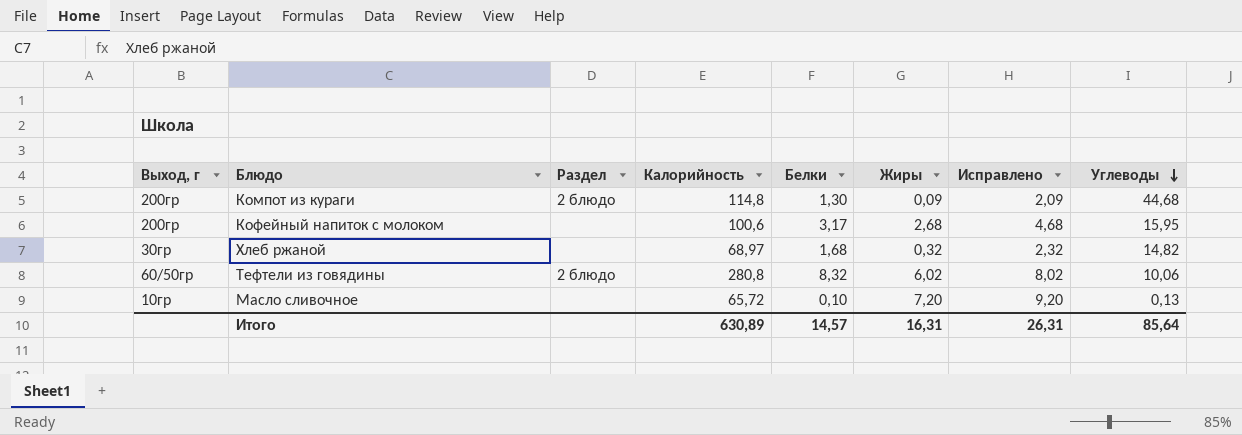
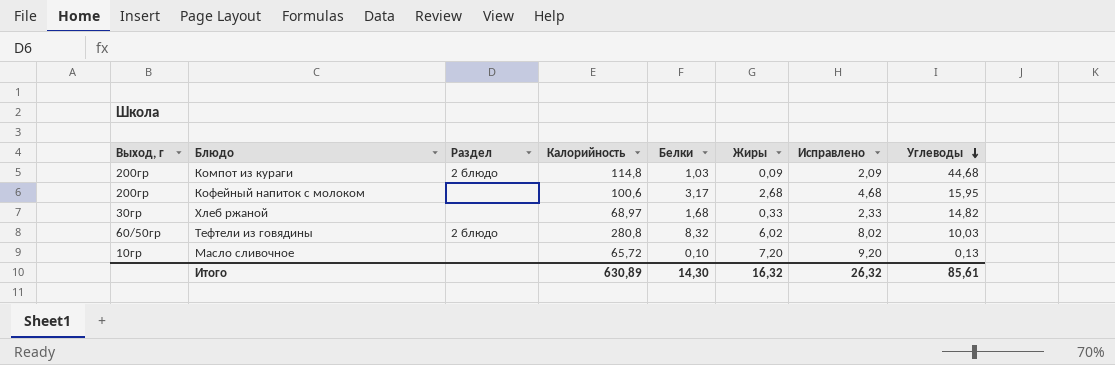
Компот из кураги | Белки: 1,30 -> 1,03
Хлеб ржаной | Жиры: 0,32 -> 0,33
Хлеб ржаной | Исправлено: 2,32 -> 2,33
Тефтели из говядины | Углеводы: 10,06 -> 10,03
Итого | Белки: 14,57 -> 14,30
Итого | Жиры: 16,31 -> 16,32
Итого | Исправлено: 26,31 -> 26,32
Итого | Углеводы: 85,64 -> 85,61

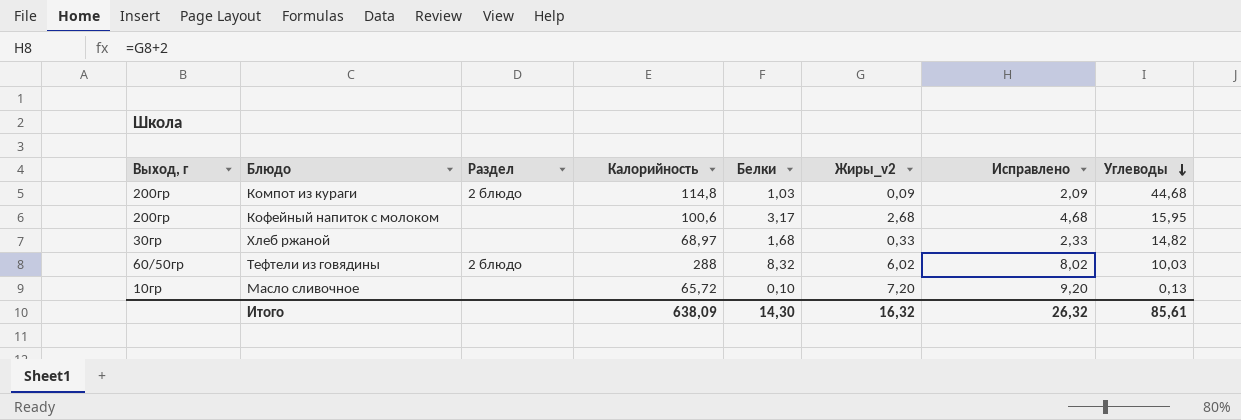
column name: Жиры -> Жиры_v2
Тефтели из говядины | Калорийность: 280,8 -> 288
Итого | Калорийность: 630,89 -> 638,09

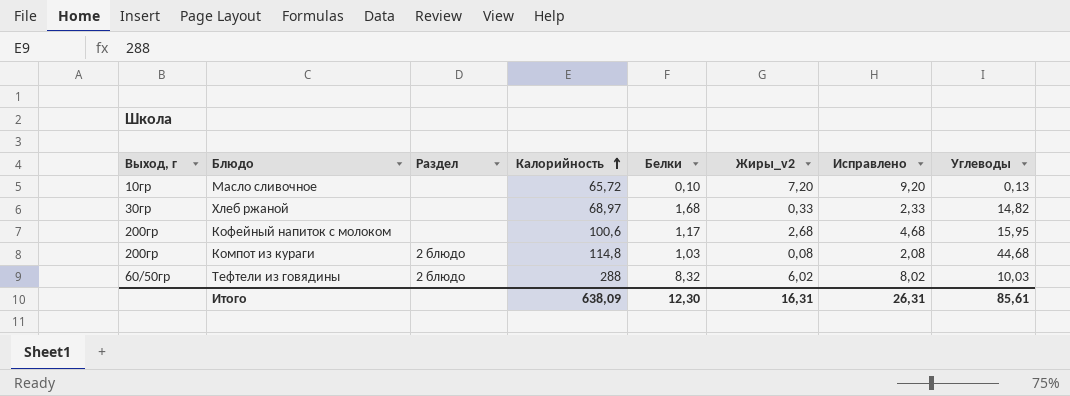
row order: Углеводы descending -> Калорийность ascending
Кофейный напиток с молоком | Белки: 3,17 -> 1,17
Компот из кураги | Жиры_v2: 0,09 -> 0,08
Компот из кураги | Исправлено: 2,09 -> 2,08
Итого | Белки: 14,30 -> 12,30
Итого | Жиры_v2: 16,32 -> 16,31
Итого | Исправлено: 26,32 -> 26,31

